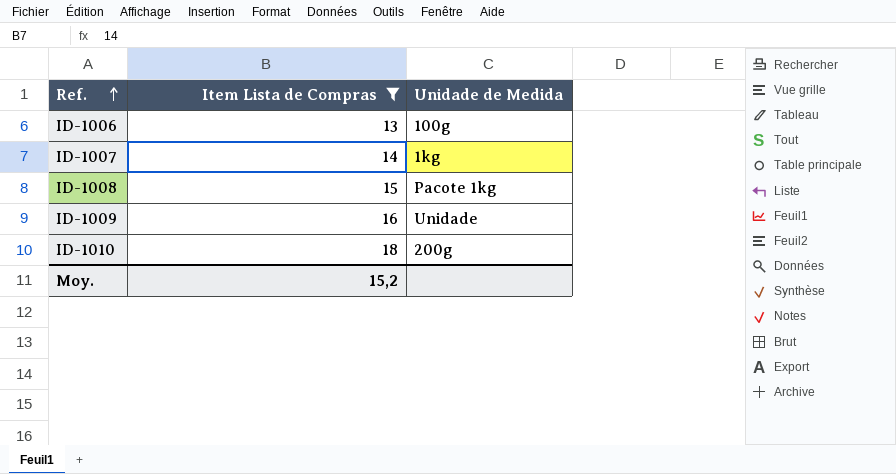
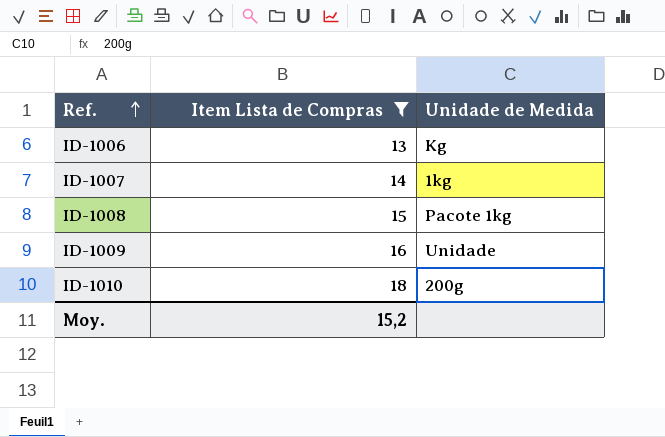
ID-1006 | Unidade de Medida: 100g -> Kg

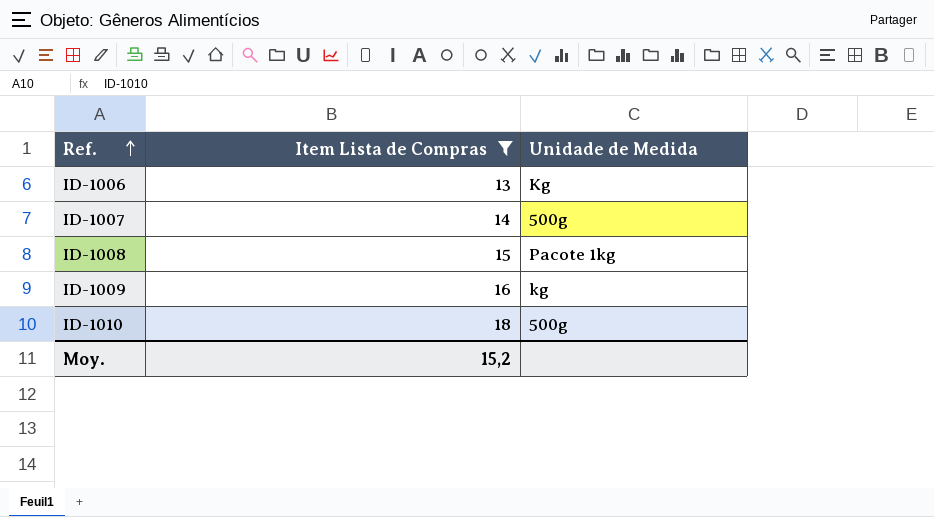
ID-1007 | Unidade de Medida: 1kg -> 500g
ID-1009 | Unidade de Medida: Unidade -> kg
ID-1010 | Unidade de Medida: 200g -> 500g

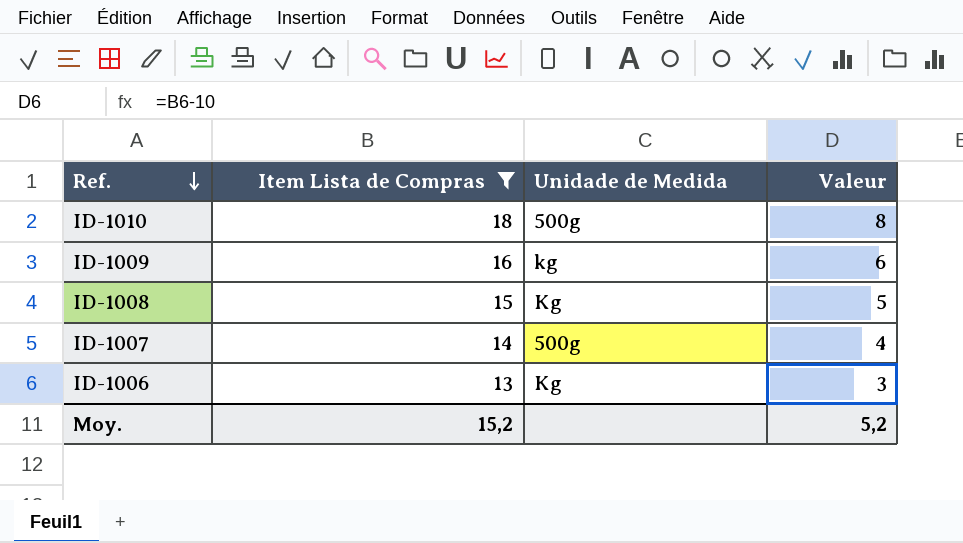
row order: Ref. ascending -> Ref. descending
column Valeur | formula: none -> [Item Lista de Compras] - 10
ID-1008 | Unidade de Medida: Pacote 1kg -> Kg

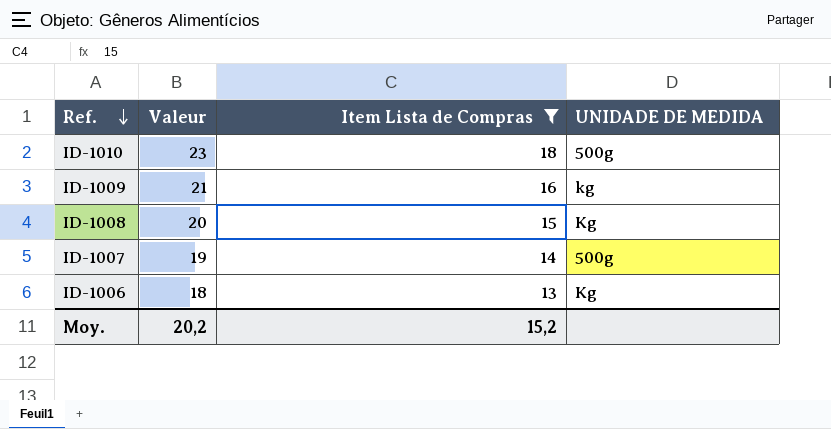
column Valeur | formula: [Item Lista de Compras] - 10 -> [Item Lista de Compras] + 5
column Valeur | position: 4 -> 2
column name: Unidade de Medida -> UNIDADE DE MEDIDA
Moy. | Valeur: 5,2 -> 20,2

